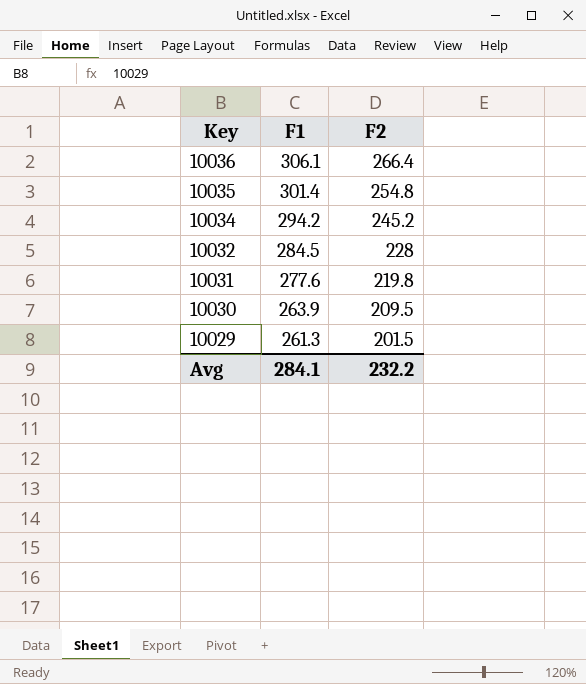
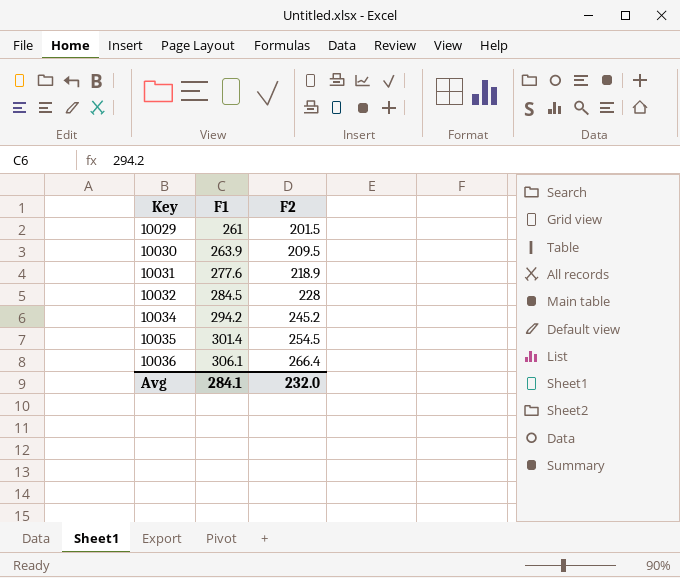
row order: Key descending -> Key ascending
10029 | F1: 261.3 -> 261
10031 | F2: 219.8 -> 218.9
10035 | F2: 254.8 -> 254.5
Avg | F2: 232.2 -> 232.0

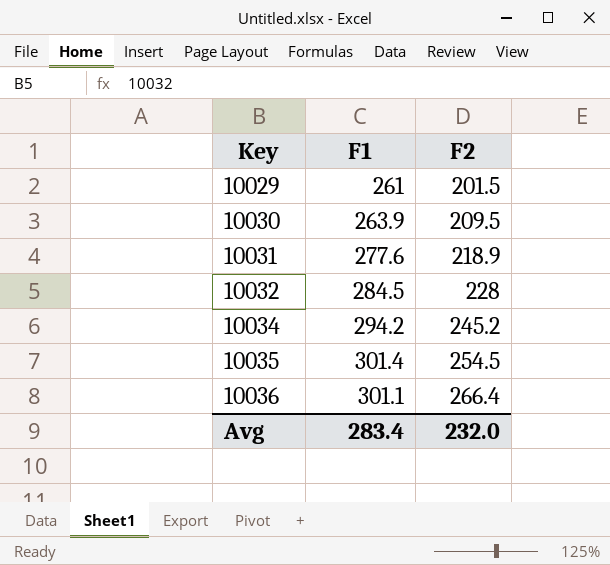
10036 | F1: 306.1 -> 301.1
Avg | F1: 284.1 -> 283.4

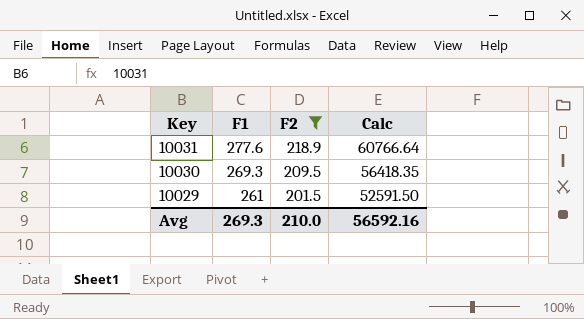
filter: none -> F2 <= 218.9
row order: Key ascending -> Key descending
column Calc | formula: none -> [F1] * [F2]
10030 | F1: 263.9 -> 269.3
Avg | F1: 283.4 -> 269.3
Avg | F2: 232.0 -> 210.0

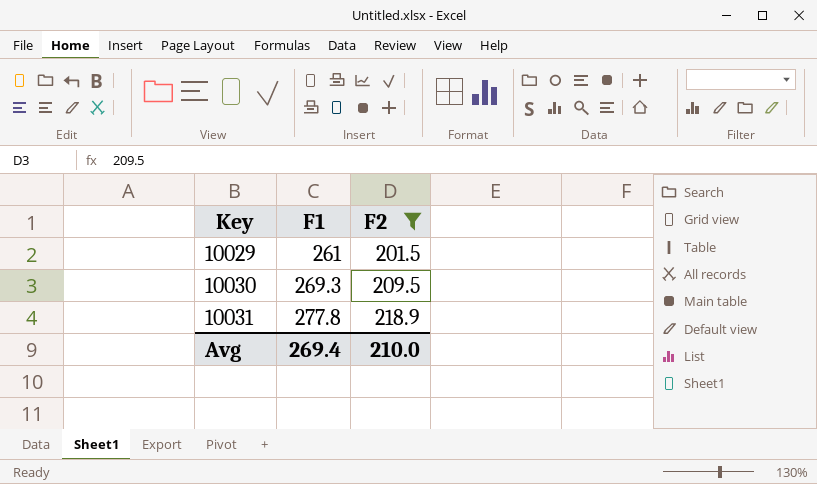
row order: Key descending -> Key ascending
column Calc | formula: [F1] * [F2] -> none
10031 | F1: 277.6 -> 277.8
Avg | F1: 269.3 -> 269.4

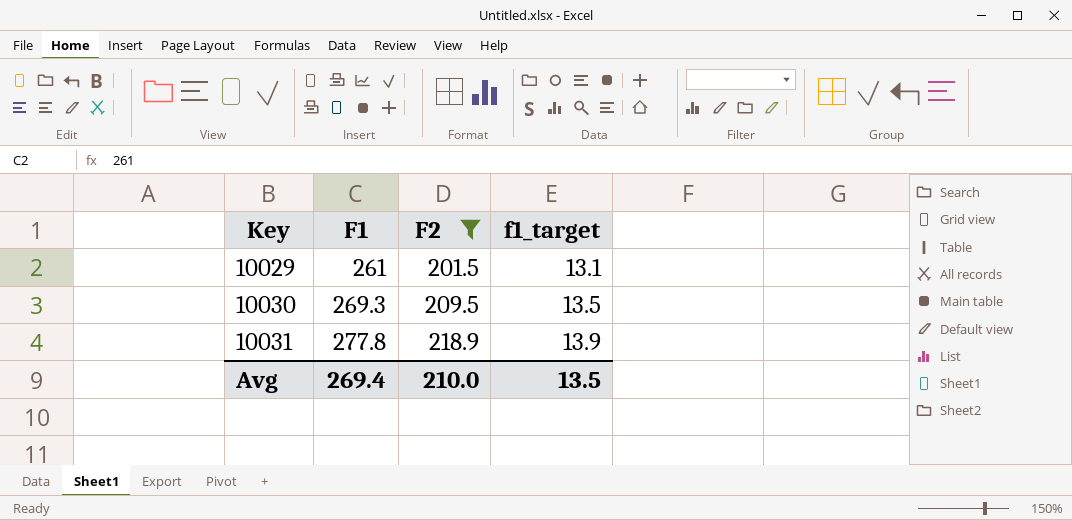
column f1_target | formula: none -> [F1] * 0.05

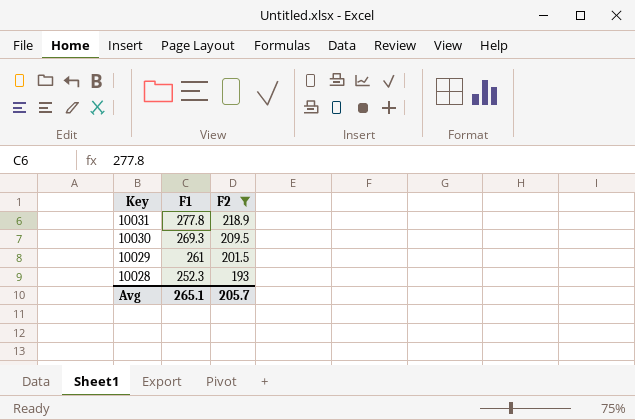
row order: Key ascending -> Key descending
column f1_target | formula: [F1] * 0.05 -> none
row 10028: none -> 252.3 | 193
Avg | F1: 269.4 -> 265.1
Avg | F2: 210.0 -> 205.7

